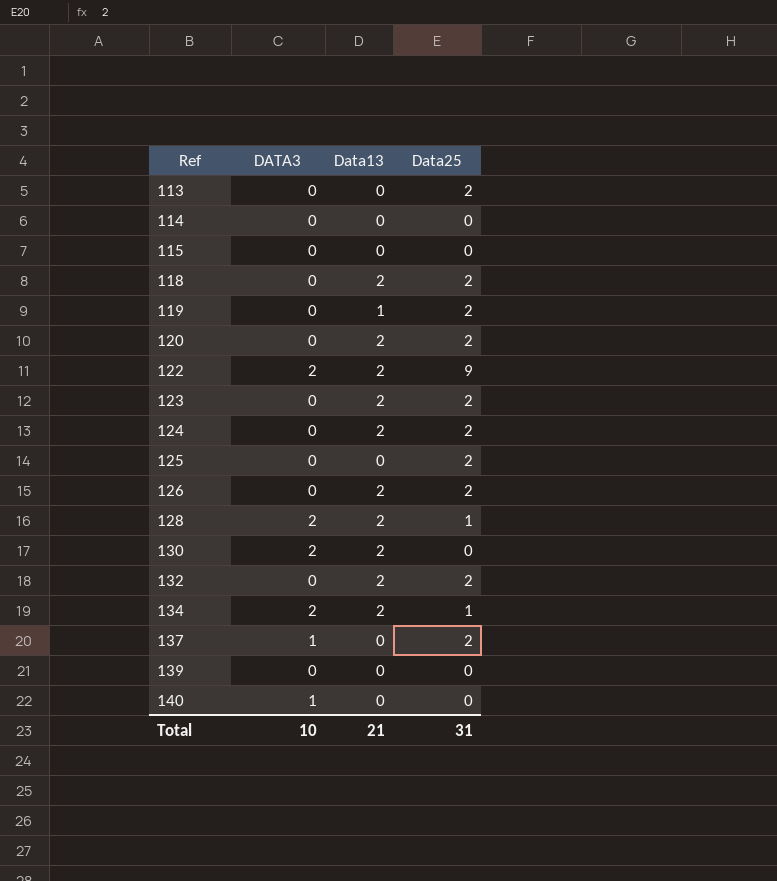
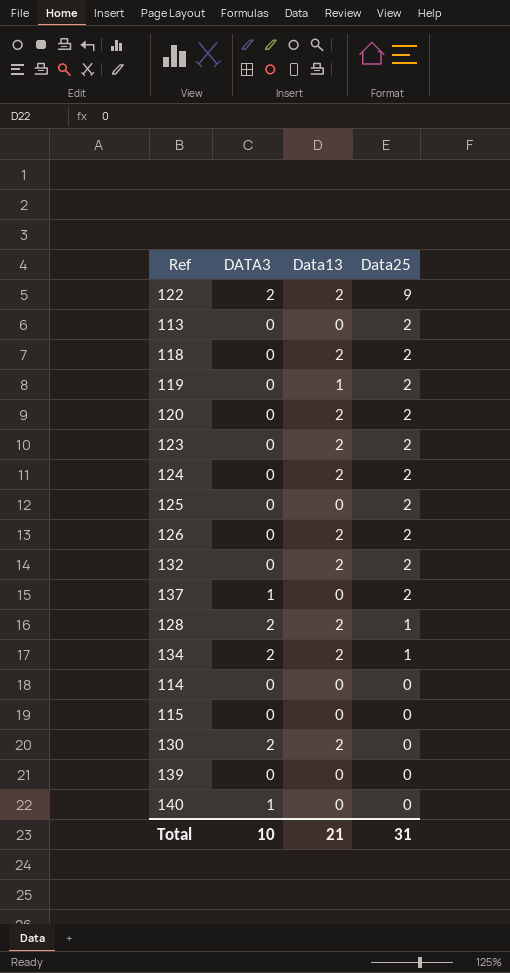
row order: Ref ascending -> Data25 descending

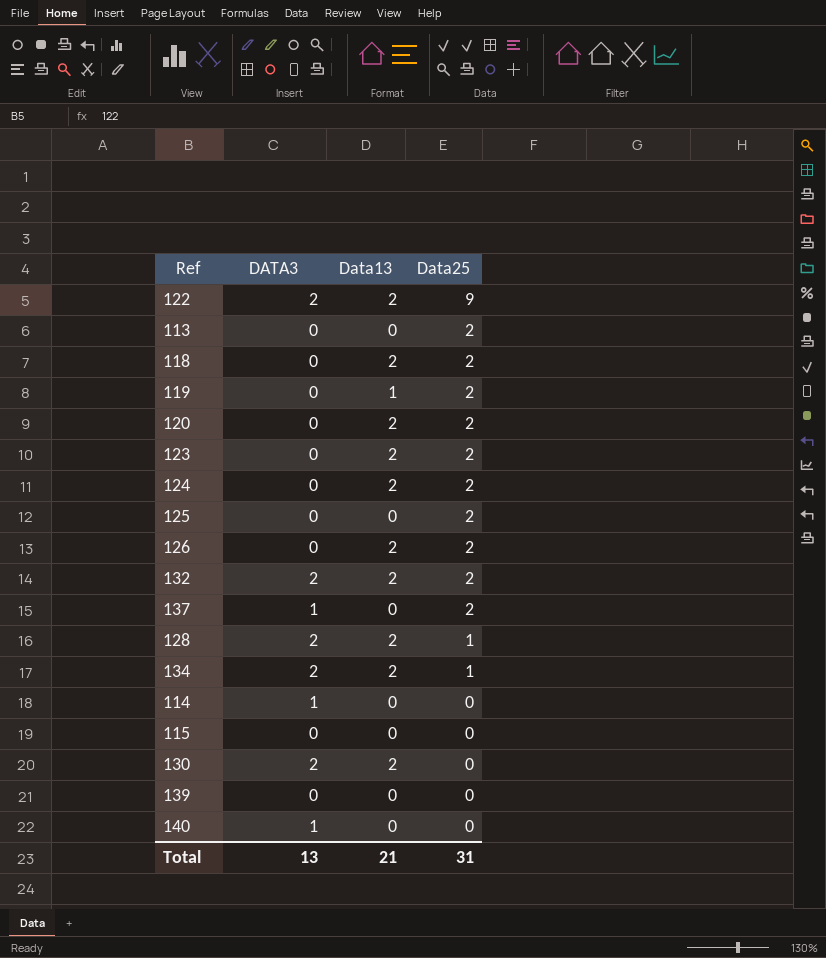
132 | DATA3: 0 -> 2
114 | DATA3: 0 -> 1
Total | DATA3: 10 -> 13

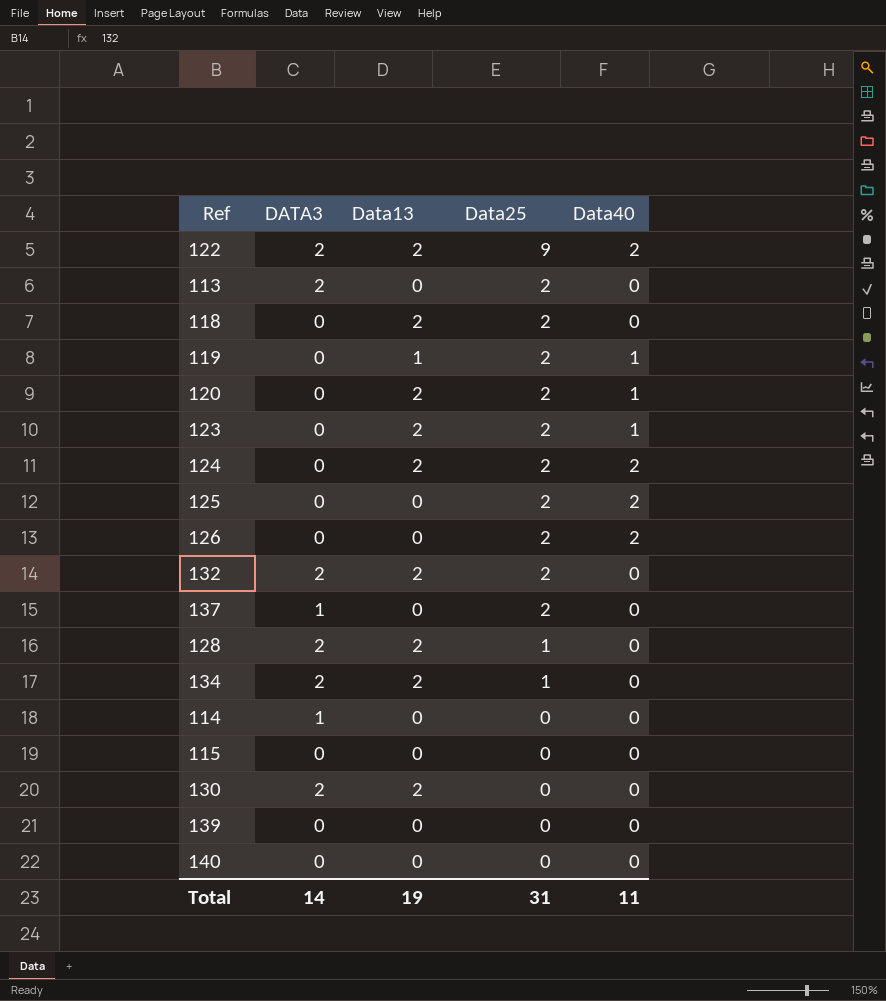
column Data40 | position: none -> 5
113 | DATA3: 0 -> 2
126 | Data13: 2 -> 0
140 | DATA3: 1 -> 0
Total | DATA3: 13 -> 14
Total | Data13: 21 -> 19

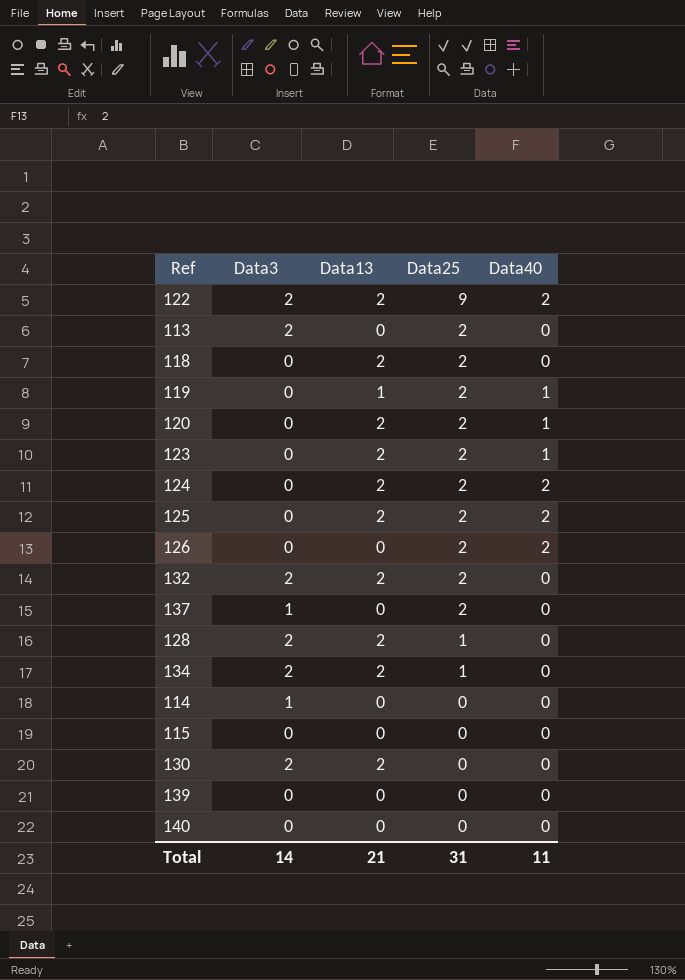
column name: DATA3 -> Data3
125 | Data13: 0 -> 2
Total | Data13: 19 -> 21

